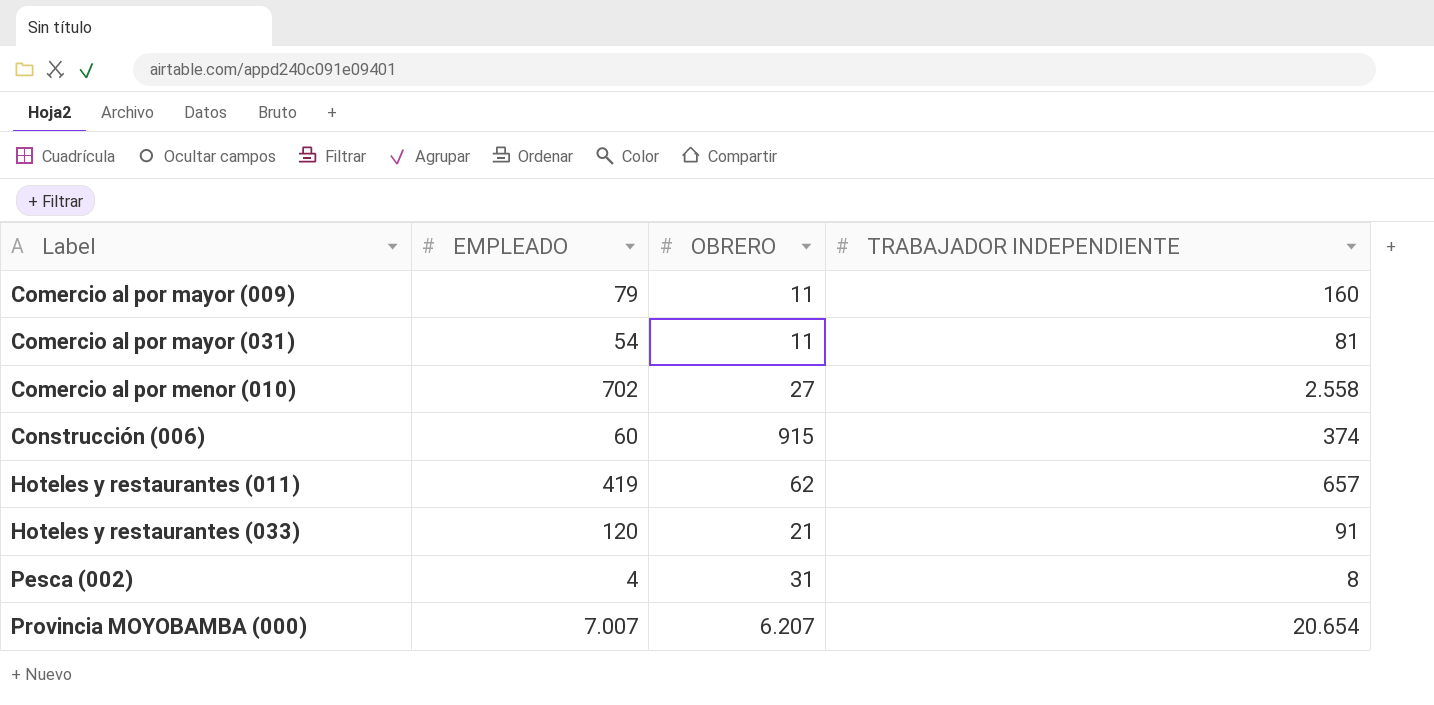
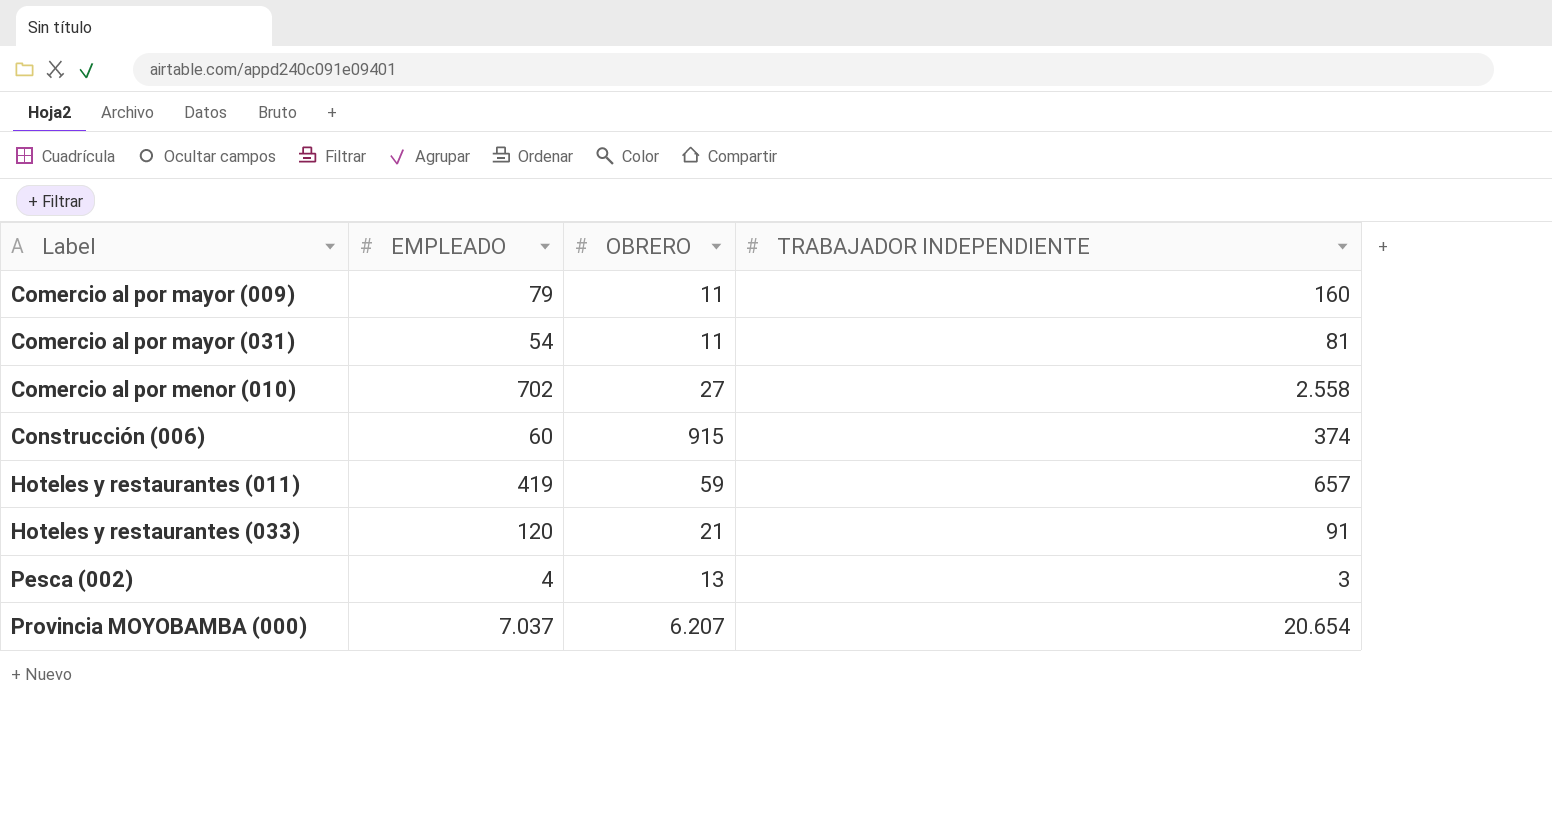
Hoteles y restaurantes (011) | OBRERO: 62 -> 59
Pesca (002) | OBRERO: 31 -> 13
Pesca (002) | TRABAJADOR INDEPENDIENTE: 8 -> 3
Provincia MOYOBAMBA (000) | EMPLEADO: 7.007 -> 7.037

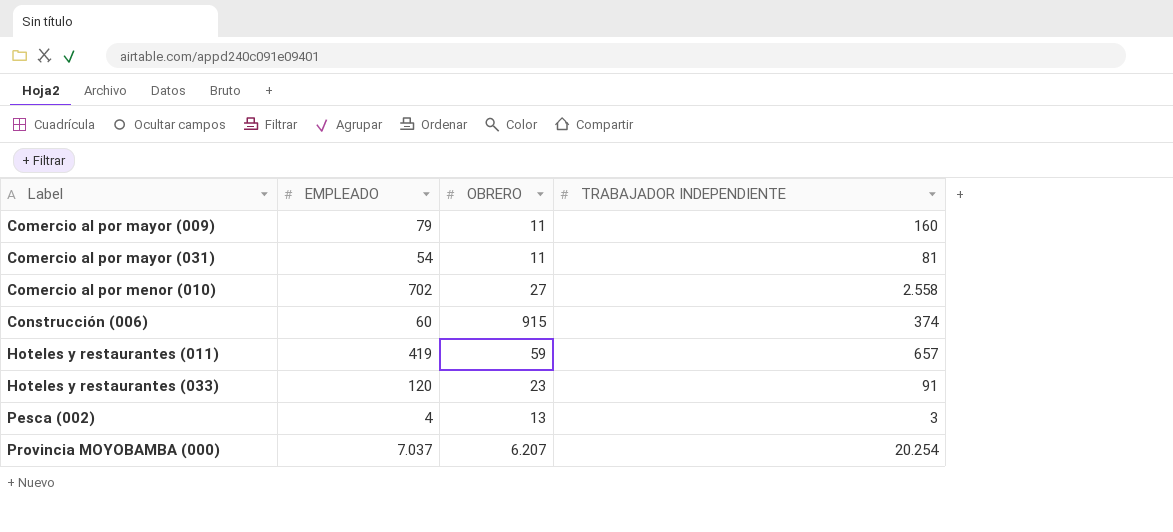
Hoteles y restaurantes (033) | OBRERO: 21 -> 23
Provincia MOYOBAMBA (000) | TRABAJADOR INDEPENDIENTE: 20.654 -> 20.254

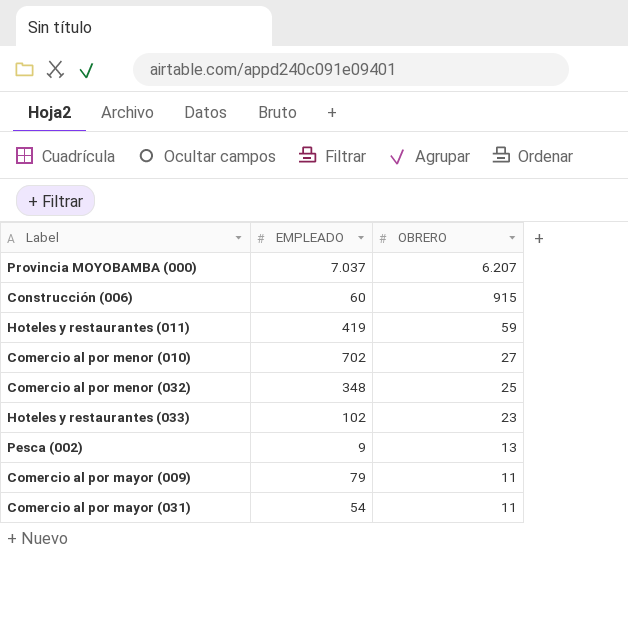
row order: Label ascending -> OBRERO descending
column TRABAJADOR INDEPENDIENTE | position: 4 -> none
row Comercio al por menor (032): none -> 348 | 25
Hoteles y restaurantes (033) | EMPLEADO: 120 -> 102
Pesca (002) | EMPLEADO: 4 -> 9

